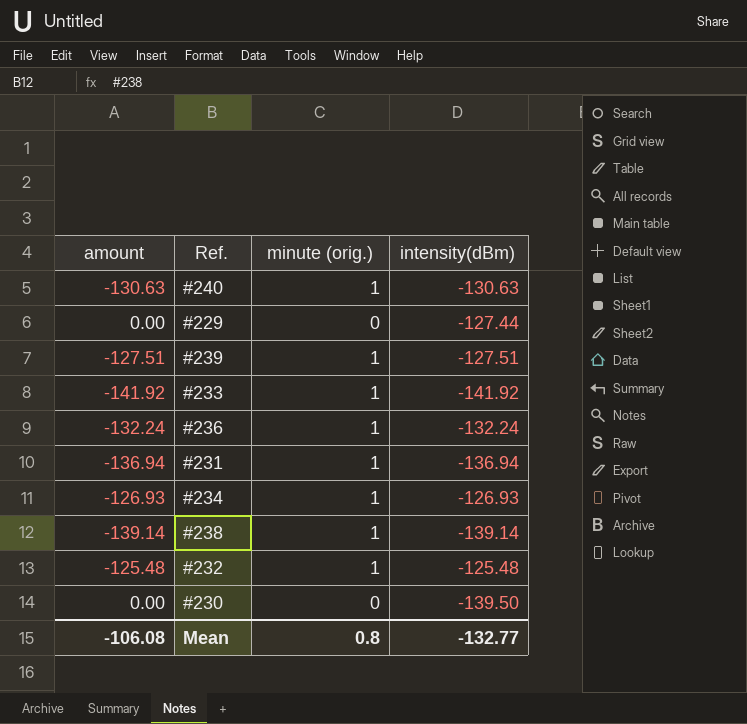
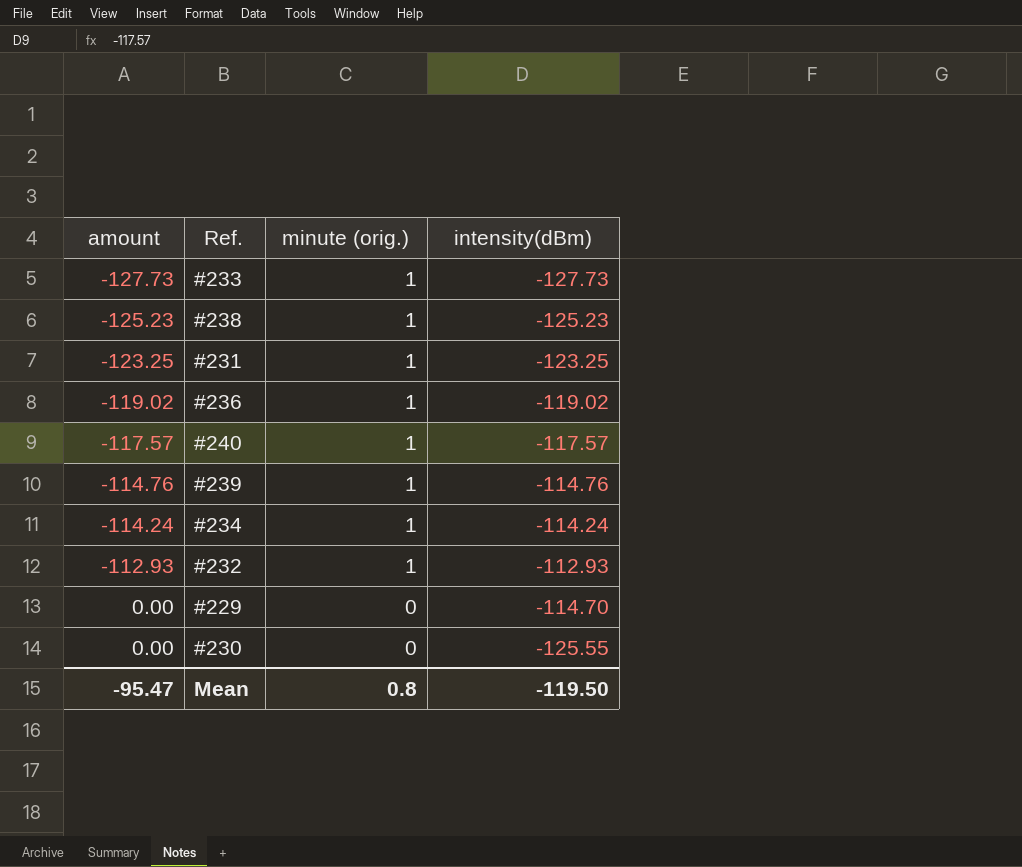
row order: none -> amount ascending
#233 | amount: -141.92 -> -127.73
#233 | intensity(dBm): -141.92 -> -127.73
#238 | amount: -139.14 -> -125.23
#238 | intensity(dBm): -139.14 -> -125.23
#231 | amount: -136.94 -> -123.25
#231 | intensity(dBm): -136.94 -> -123.25
#236 | amount: -132.24 -> -119.02
#236 | intensity(dBm): -132.24 -> -119.02
#240 | amount: -130.63 -> -117.57
#240 | intensity(dBm): -130.63 -> -117.57
#239 | amount: -127.51 -> -114.76
#239 | intensity(dBm): -127.51 -> -114.76
#234 | amount: -126.93 -> -114.24
#234 | intensity(dBm): -126.93 -> -114.24
#232 | amount: -125.48 -> -112.93
#232 | intensity(dBm): -125.48 -> -112.93
#229 | intensity(dBm): -127.44 -> -114.70
#230 | intensity(dBm): -139.50 -> -125.55
Mean | amount: -106.08 -> -95.47
Mean | intensity(dBm): -132.77 -> -119.50

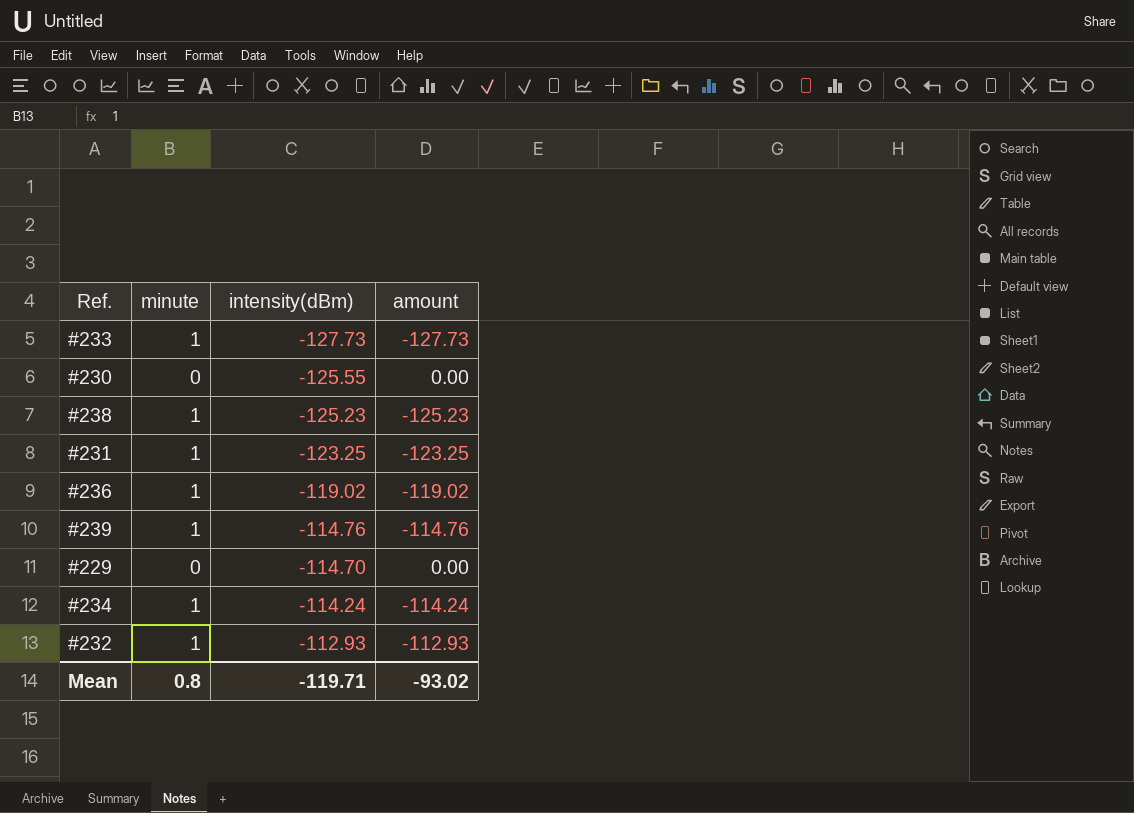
row order: amount ascending -> intensity(dBm) ascending
column name: minute (orig.) -> minute
column amount | position: 1 -> 4
row #240: -117.57 | 1 | -117.57 -> none
Mean | intensity(dBm): -119.50 -> -119.71
Mean | amount: -95.47 -> -93.02

